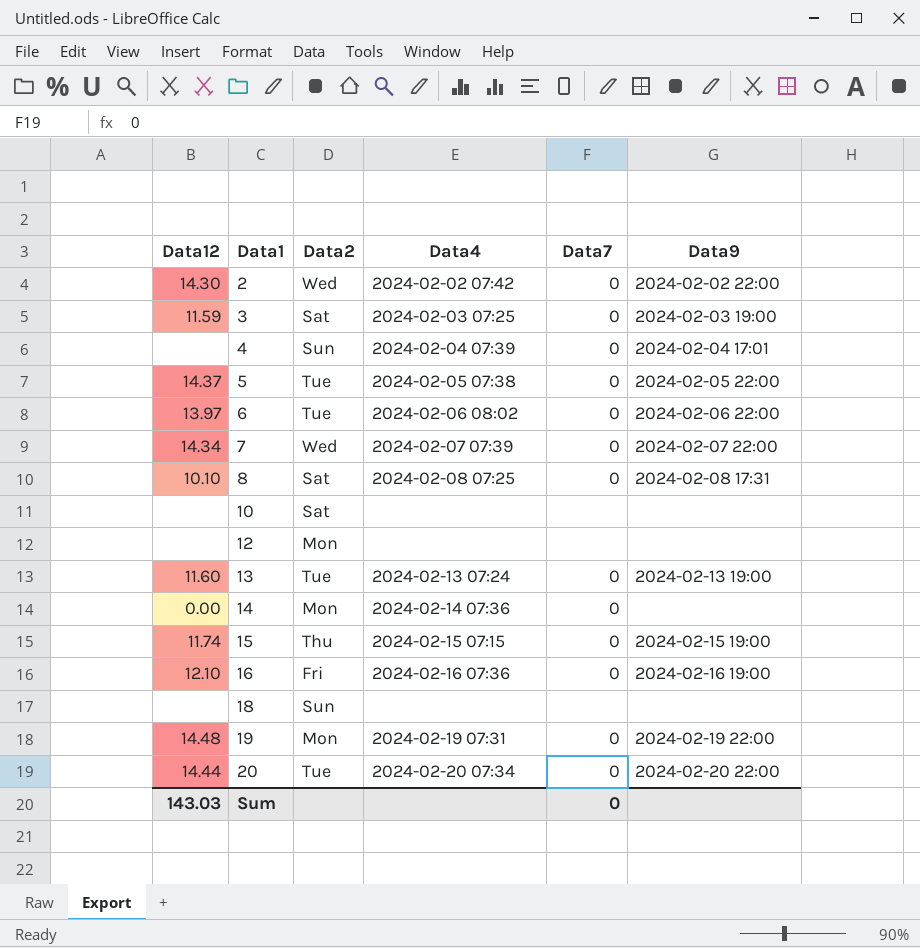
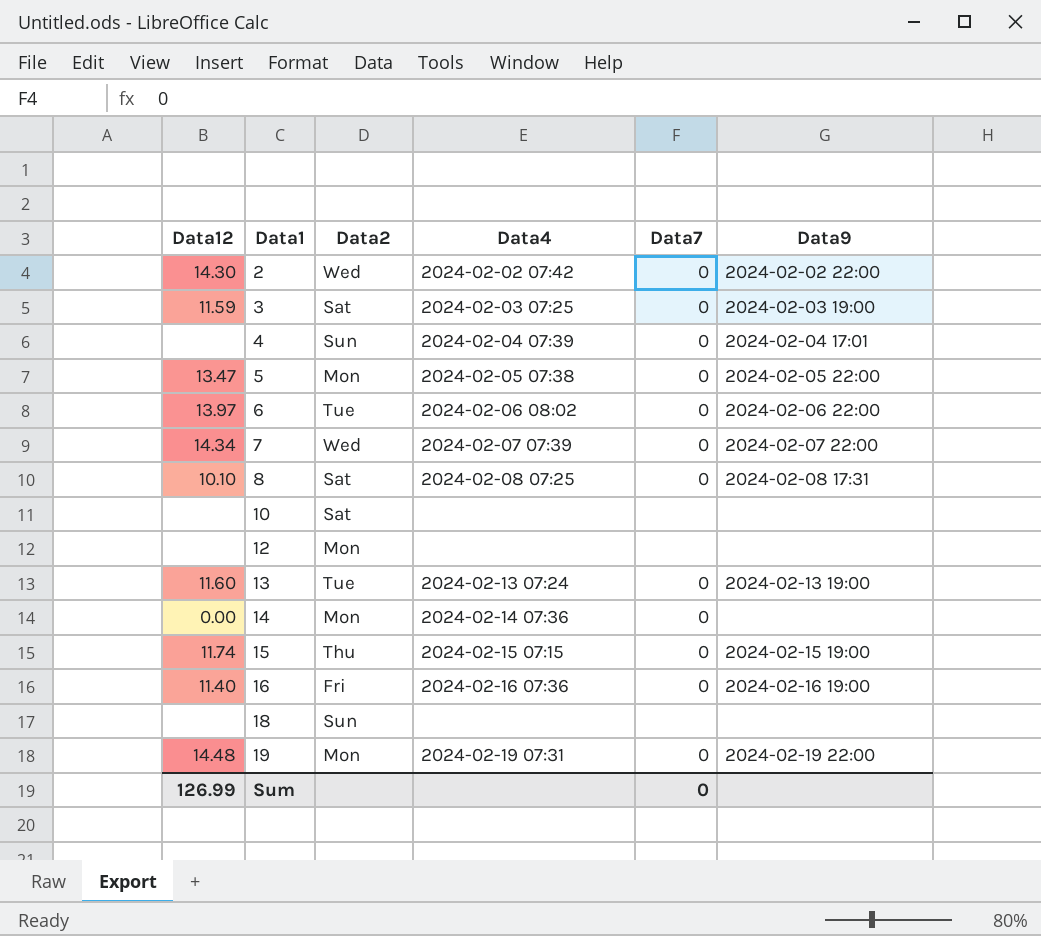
row 20: 14.44 | Tue | 2024-02-20 07:34 | 0 | 2024-02-20 22:00 -> none
5 | Data12: 14.37 -> 13.47
5 | Data2: Tue -> Mon
16 | Data12: 12.10 -> 11.40
Sum | Data12: 143.03 -> 126.99

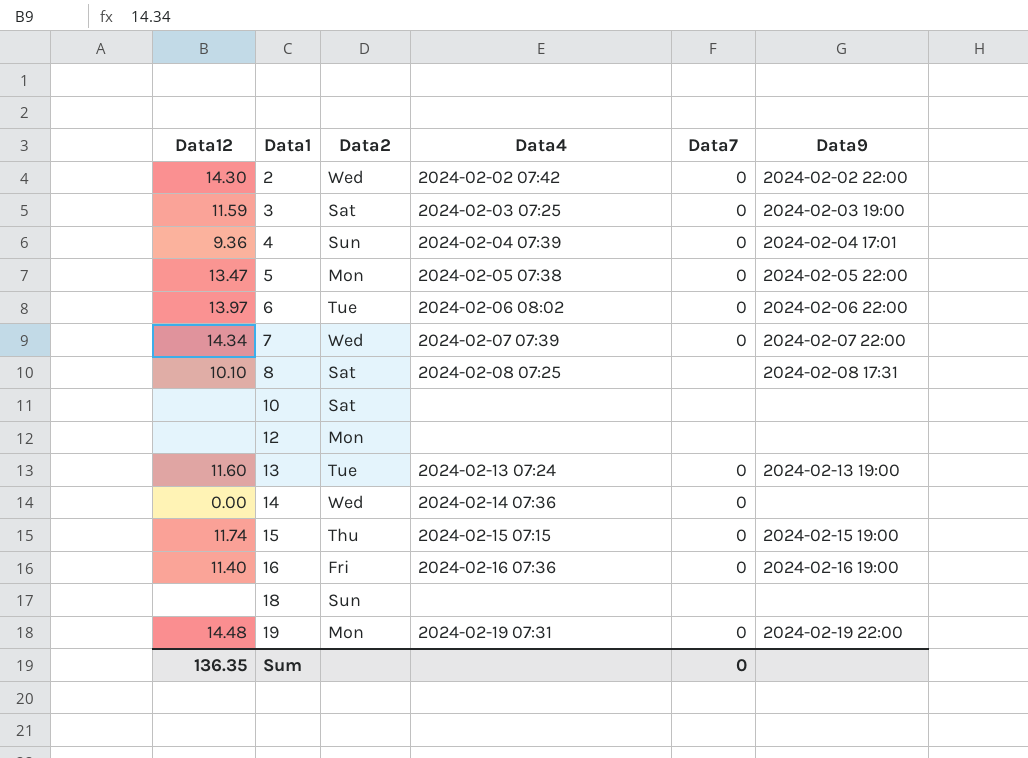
4 | Data12: none -> 9.36
8 | Data7: 0 -> none
14 | Data2: Mon -> Wed
Sum | Data12: 126.99 -> 136.35

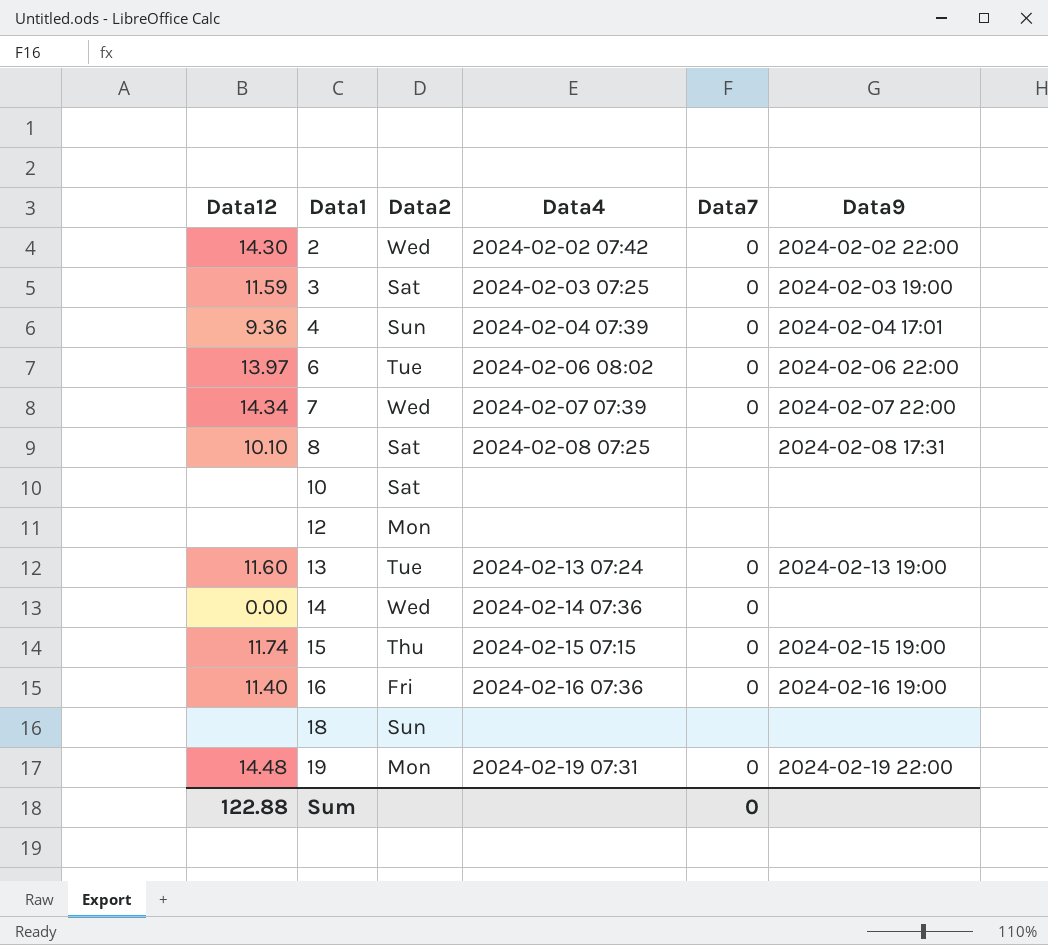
row 5: 13.47 | Mon | 2024-02-05 07:38 | 0 | 2024-02-05 22:00 -> none
Sum | Data12: 136.35 -> 122.88

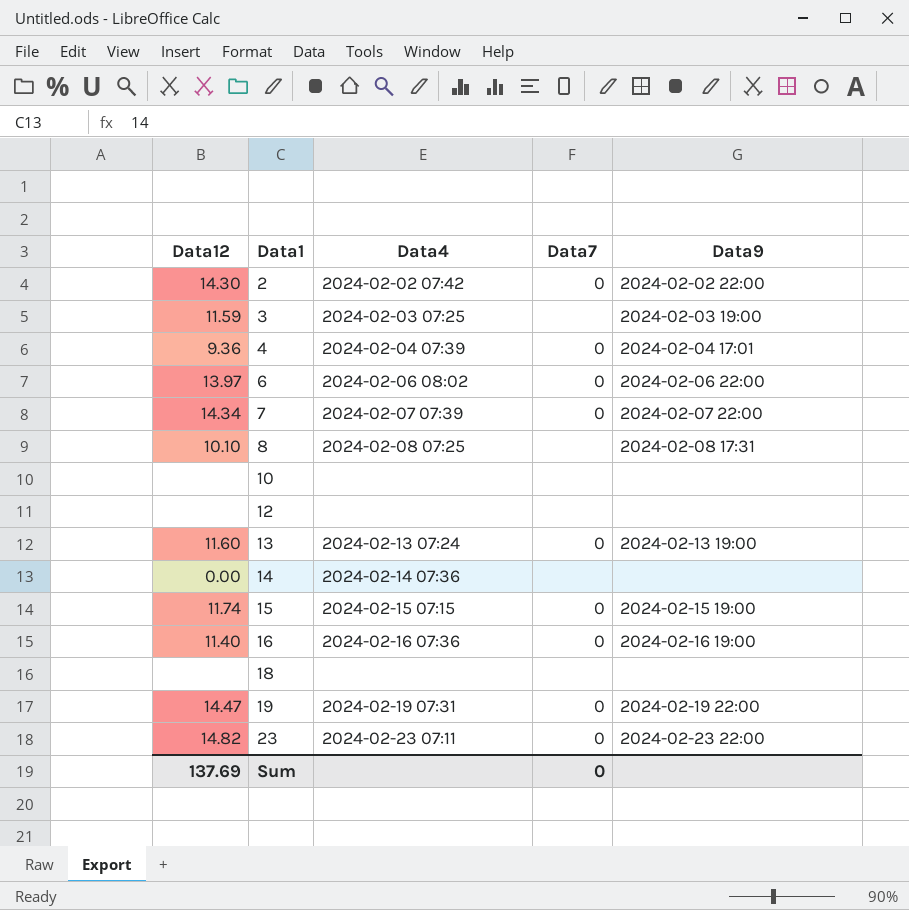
column Data2 | position: 3 -> none
3 | Data7: 0 -> none
14 | Data7: 0 -> none
19 | Data12: 14.48 -> 14.47
row 23: none -> 14.82 | 2024-02-23 07:11 | 0 | 2024-02-23 22:00
Sum | Data12: 122.88 -> 137.69

